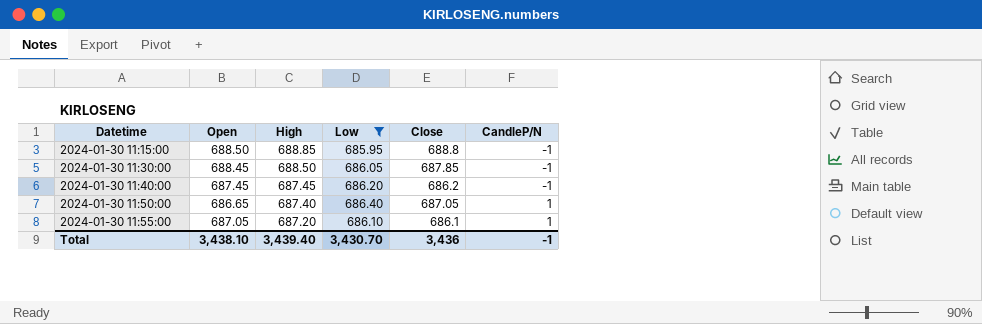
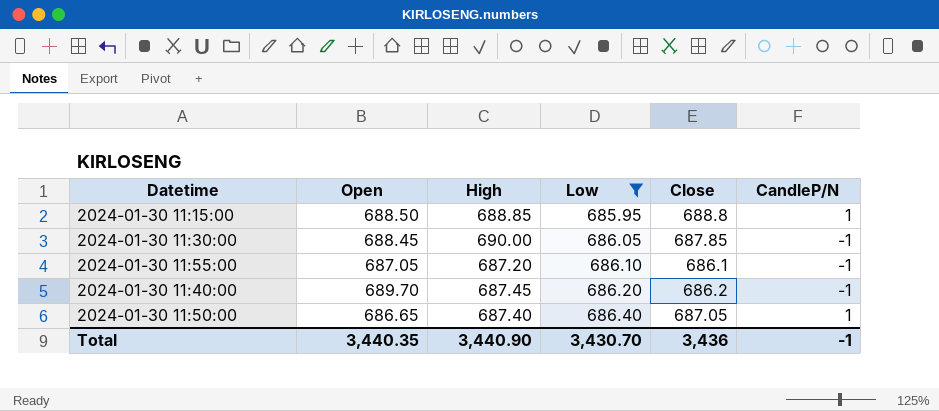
row order: Datetime ascending -> Low ascending
2024-01-30 11:15:00 | CandleP/N: -1 -> 1
2024-01-30 11:30:00 | High: 688.50 -> 690.00
2024-01-30 11:55:00 | CandleP/N: 1 -> -1
2024-01-30 11:40:00 | Open: 687.45 -> 689.70
Total | Open: 3,438.10 -> 3,440.35
Total | High: 3,439.40 -> 3,440.90

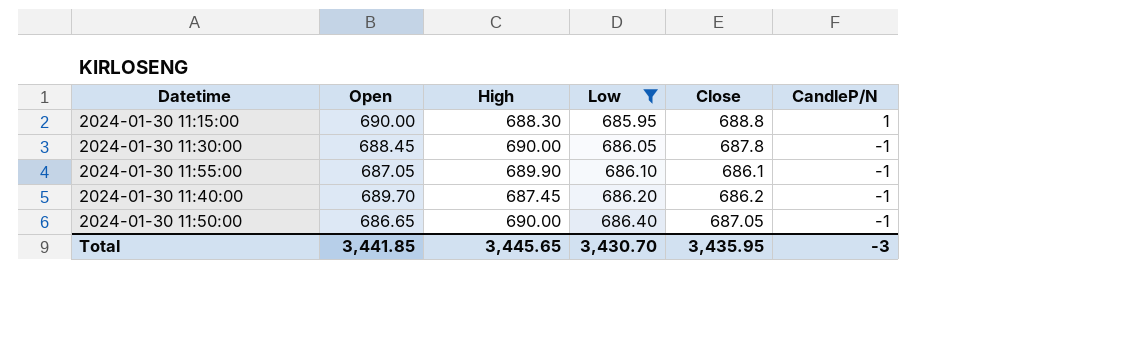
2024-01-30 11:15:00 | Open: 688.50 -> 690.00
2024-01-30 11:15:00 | High: 688.85 -> 688.30
2024-01-30 11:30:00 | Close: 687.85 -> 687.8
2024-01-30 11:55:00 | High: 687.20 -> 689.90
2024-01-30 11:50:00 | High: 687.40 -> 690.00
2024-01-30 11:50:00 | CandleP/N: 1 -> -1
Total | Open: 3,440.35 -> 3,441.85
Total | High: 3,440.90 -> 3,445.65
Total | Close: 3,436 -> 3,435.95
Total | CandleP/N: -1 -> -3

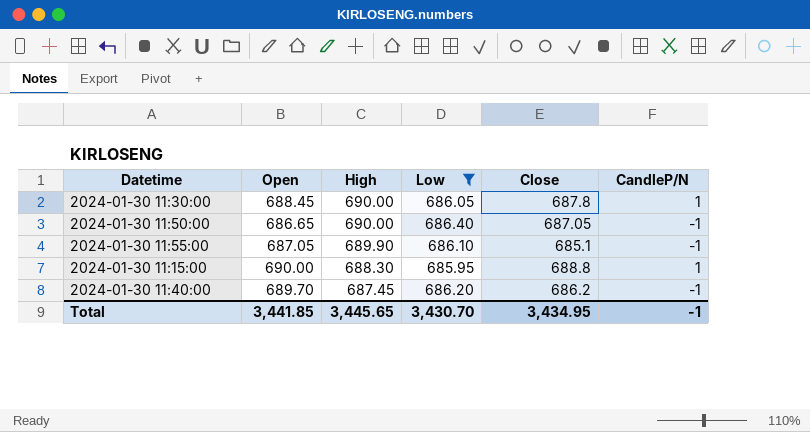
row order: Low ascending -> High descending
2024-01-30 11:30:00 | CandleP/N: -1 -> 1
2024-01-30 11:55:00 | Close: 686.1 -> 685.1
Total | Close: 3,435.95 -> 3,434.95
Total | CandleP/N: -3 -> -1

